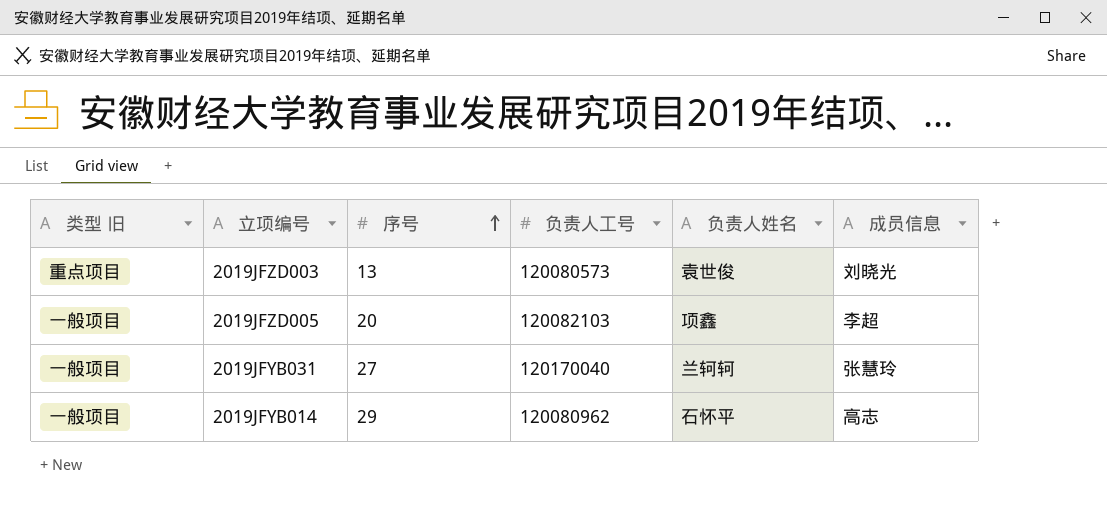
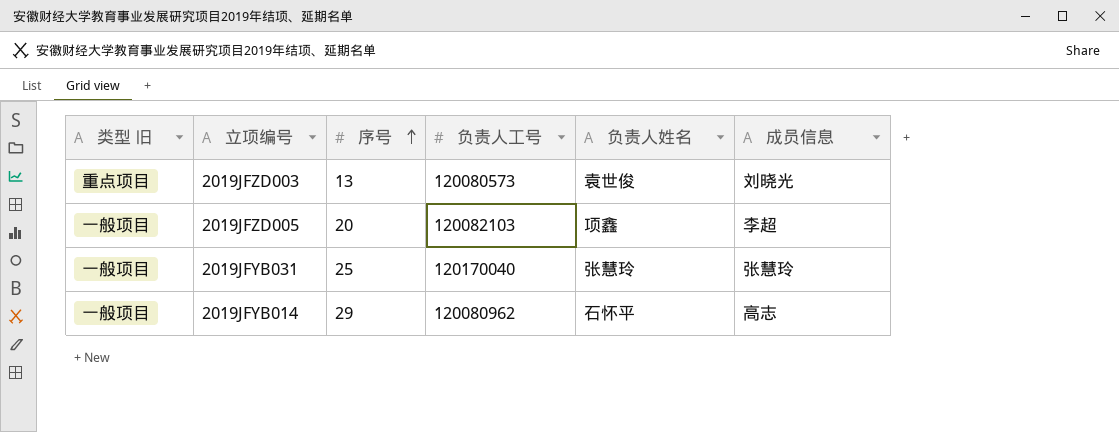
2019JFYB031 | 序号: 27 -> 25
2019JFYB031 | 负责人姓名: 兰轲轲 -> 张慧玲

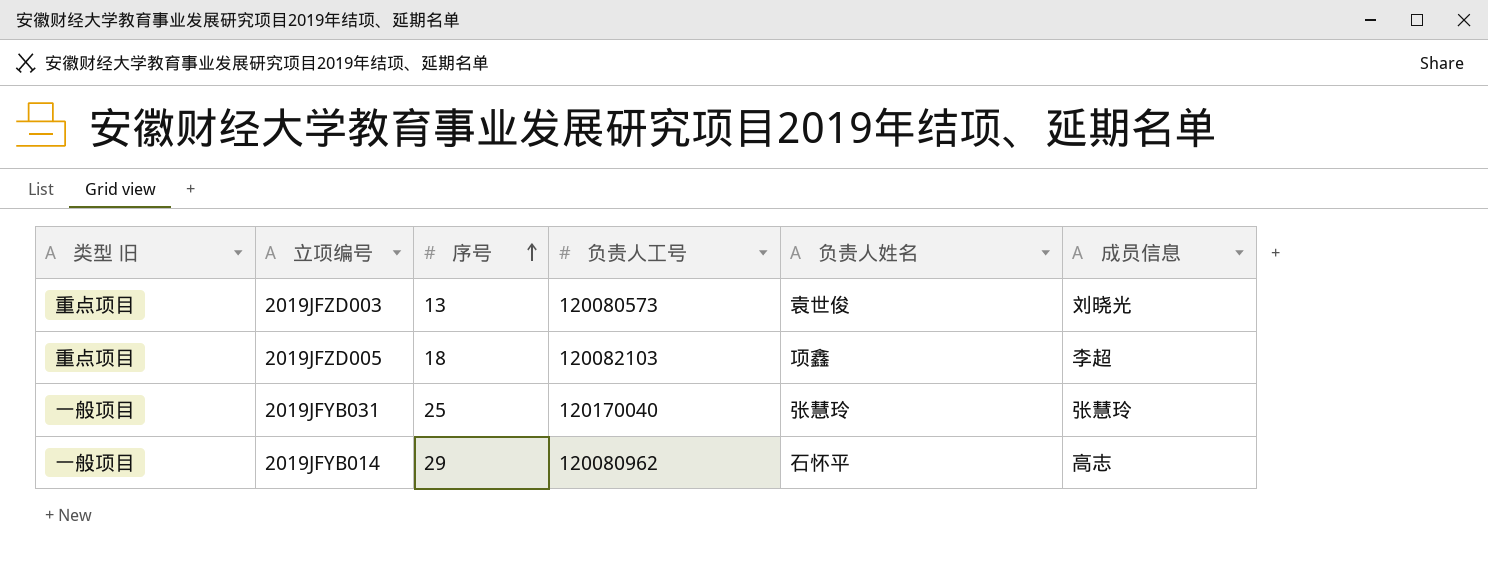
2019JFZD005 | 类型 旧: 一般项目 -> 重点项目
2019JFZD005 | 序号: 20 -> 18

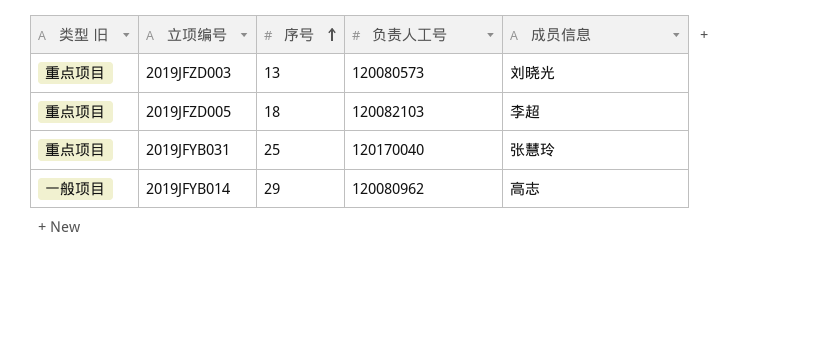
column 负责人姓名 | position: 5 -> none
2019JFYB031 | 类型 旧: 一般项目 -> 重点项目

